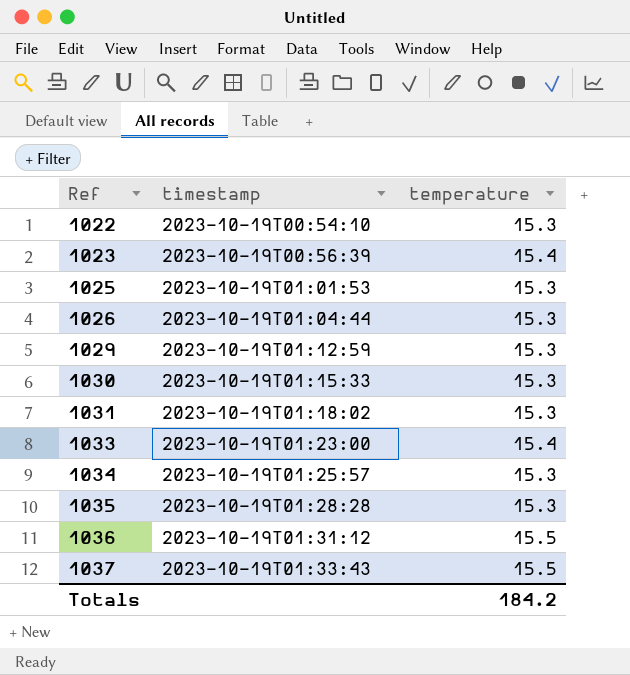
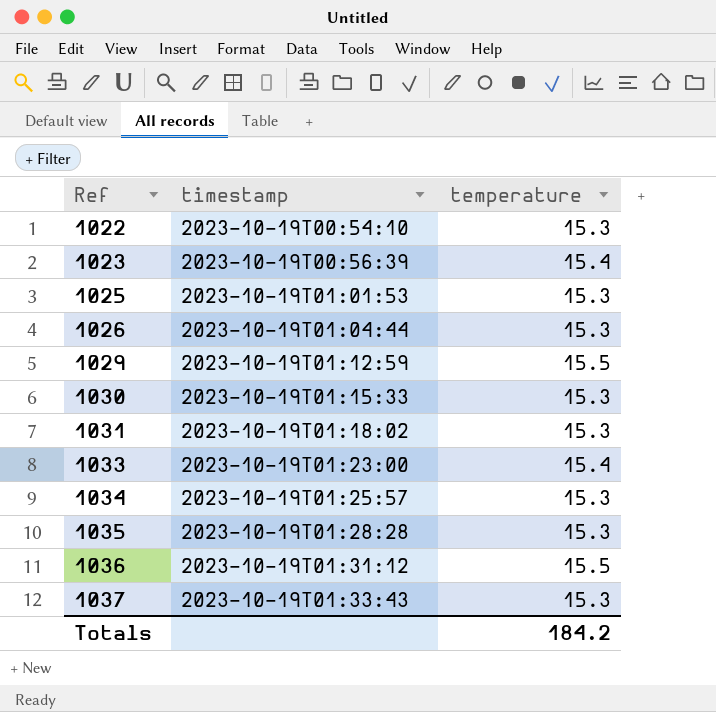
1029 | temperature: 15.3 -> 15.5
1037 | temperature: 15.5 -> 15.3

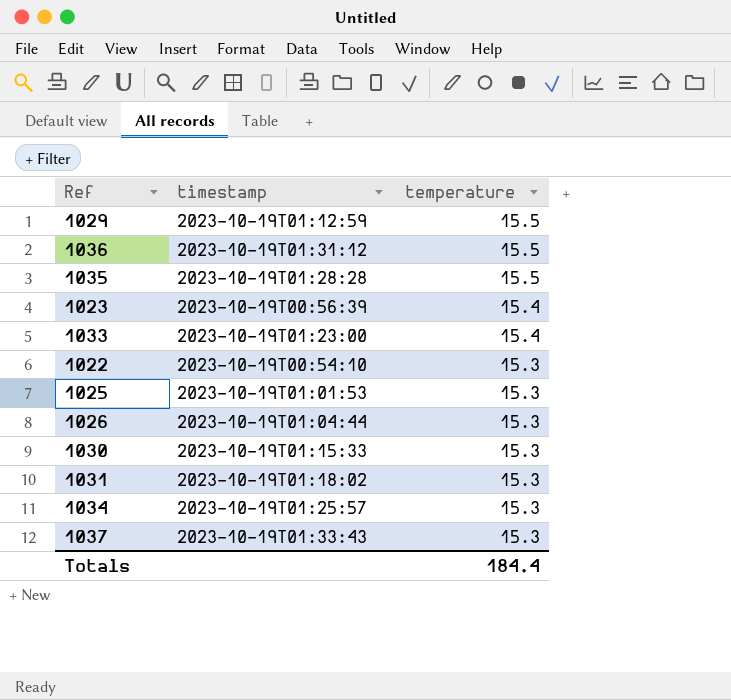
row order: Ref ascending -> temperature descending
1035 | temperature: 15.3 -> 15.5
Totals | temperature: 184.2 -> 184.4

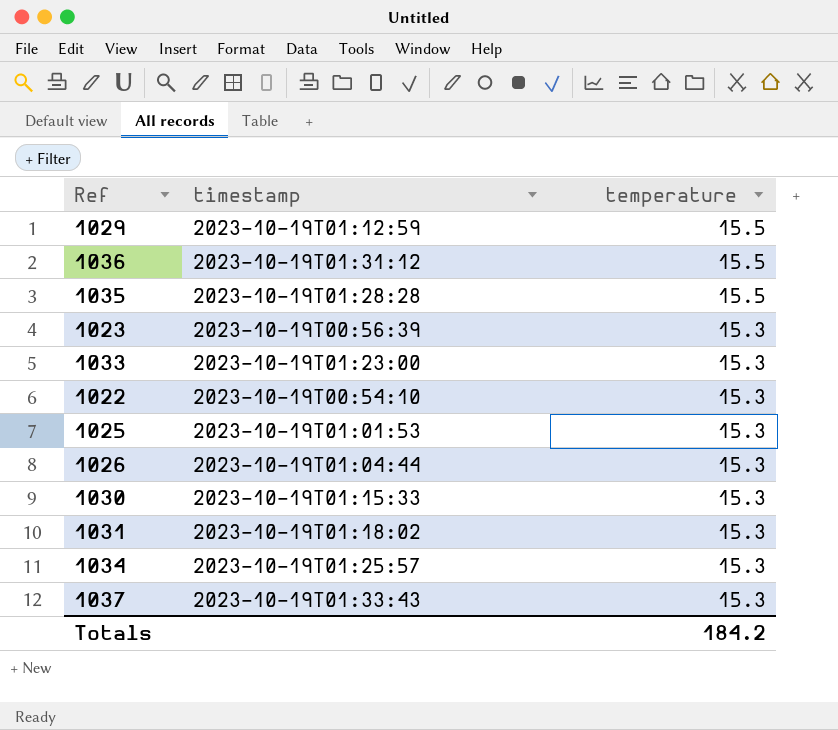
1023 | temperature: 15.4 -> 15.3
1033 | temperature: 15.4 -> 15.3
Totals | temperature: 184.4 -> 184.2

